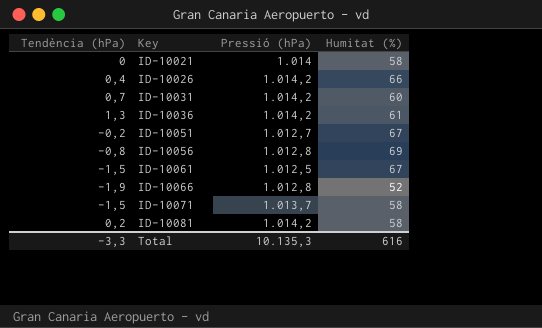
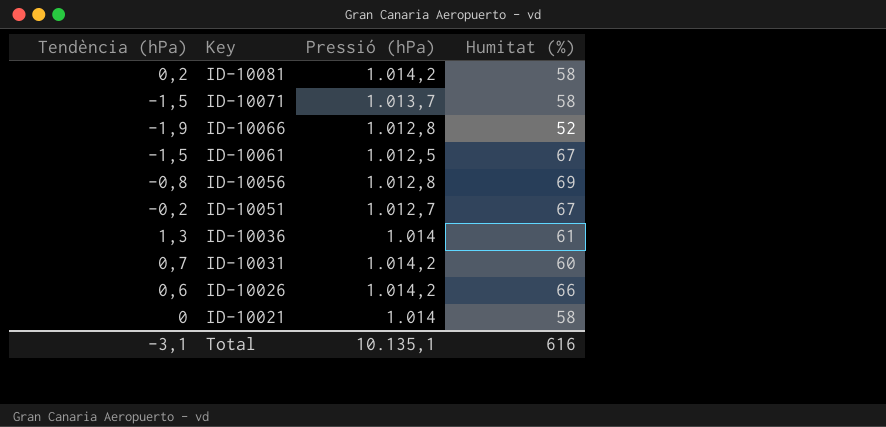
row order: Key ascending -> Key descending
ID-10036 | Pressió (hPa): 1.014,2 -> 1.014
ID-10026 | Tendència (hPa): 0,4 -> 0,6
Total | Tendència (hPa): -3,3 -> -3,1
Total | Pressió (hPa): 10.135,3 -> 10.135,1

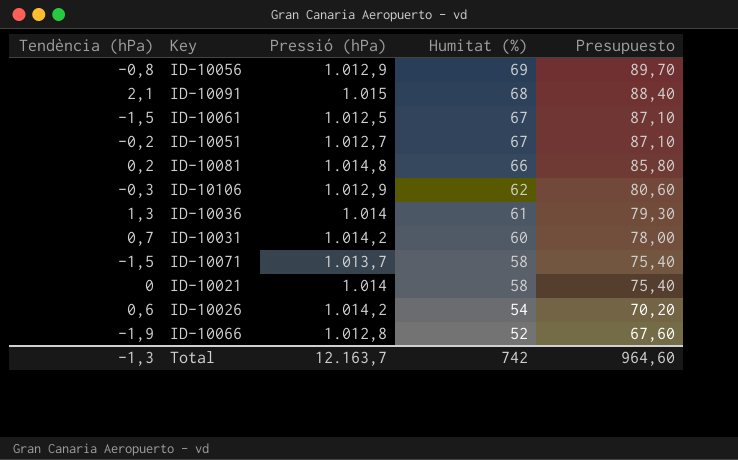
row order: Key descending -> Humitat (%) descending
column Presupuesto | formula: none -> [Humitat (%)] * 1,3
ID-10056 | Pressió (hPa): 1.012,8 -> 1.012,9
row ID-10091: none -> 2,1 | 1.015 | 68 | 88,40
ID-10081 | Pressió (hPa): 1.014,2 -> 1.014,8
ID-10081 | Humitat (%): 58 -> 66
row ID-10106: none -> -0,3 | 1.012,9 | 62 | 80,60
ID-10026 | Humitat (%): 66 -> 54
Total | Tendència (hPa): -3,1 -> -1,3
Total | Pressió (hPa): 10.135,1 -> 12.163,7
Total | Humitat (%): 616 -> 742

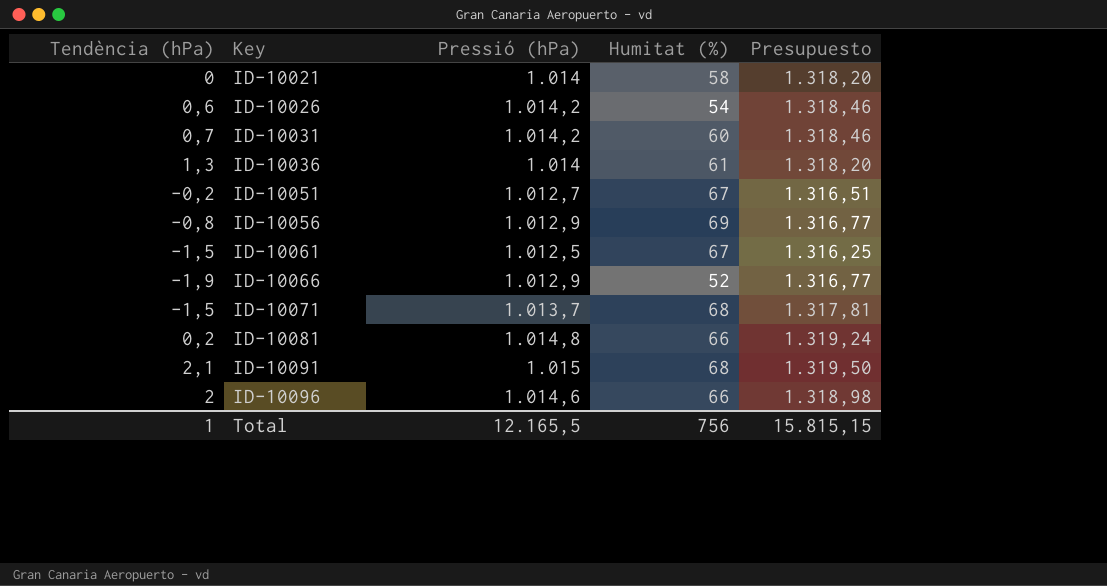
row order: Humitat (%) descending -> Key ascending
column Presupuesto | formula: [Humitat (%)] * 1,3 -> [Pressió (hPa)] * 1,3
row ID-10106: -0,3 | 1.012,9 | 62 | 80,60 -> none
ID-10066 | Pressió (hPa): 1.012,8 -> 1.012,9
ID-10071 | Humitat (%): 58 -> 68
row ID-10096: none -> 2 | 1.014,6 | 66 | 1.318,98
Total | Tendència (hPa): -1,3 -> 1
Total | Pressió (hPa): 12.163,7 -> 12.165,5
Total | Humitat (%): 742 -> 756
Total | Presupuesto: 964,60 -> 15.815,15

